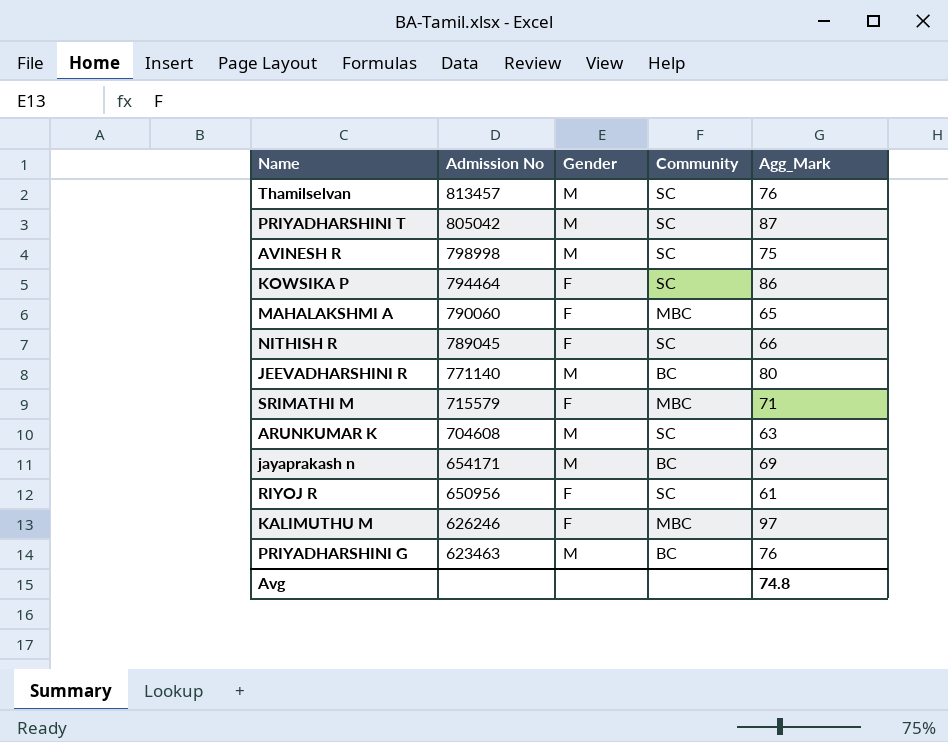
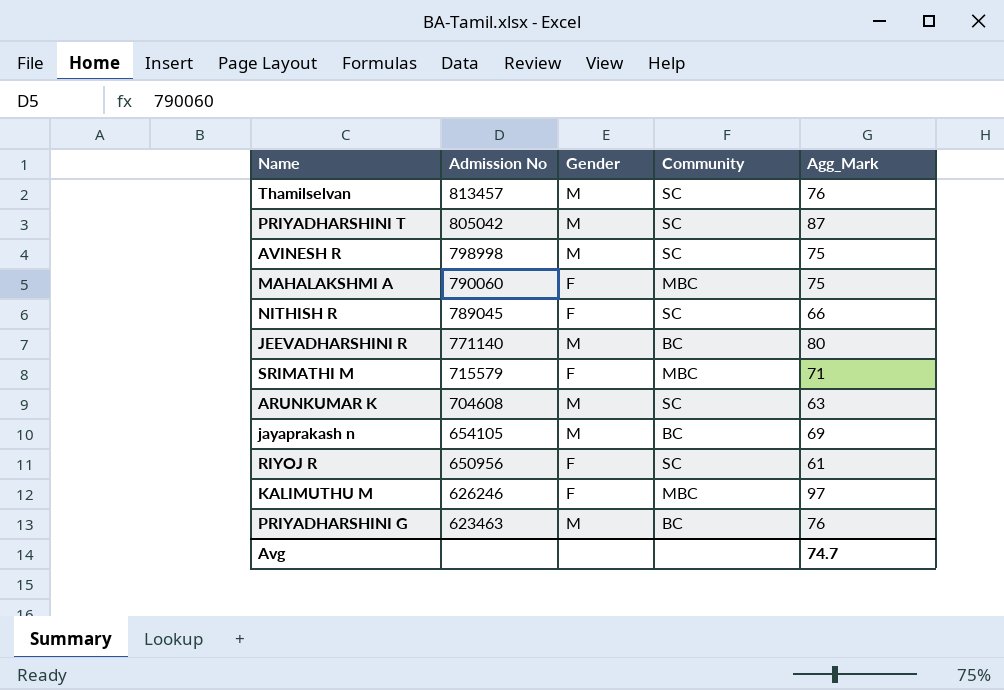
row KOWSIKA P: 794464 | F | SC | 86 -> none
MAHALAKSHMI A | Agg_Mark: 65 -> 75
jayaprakash n | Admission No: 654171 -> 654105
Avg | Agg_Mark: 74.8 -> 74.7

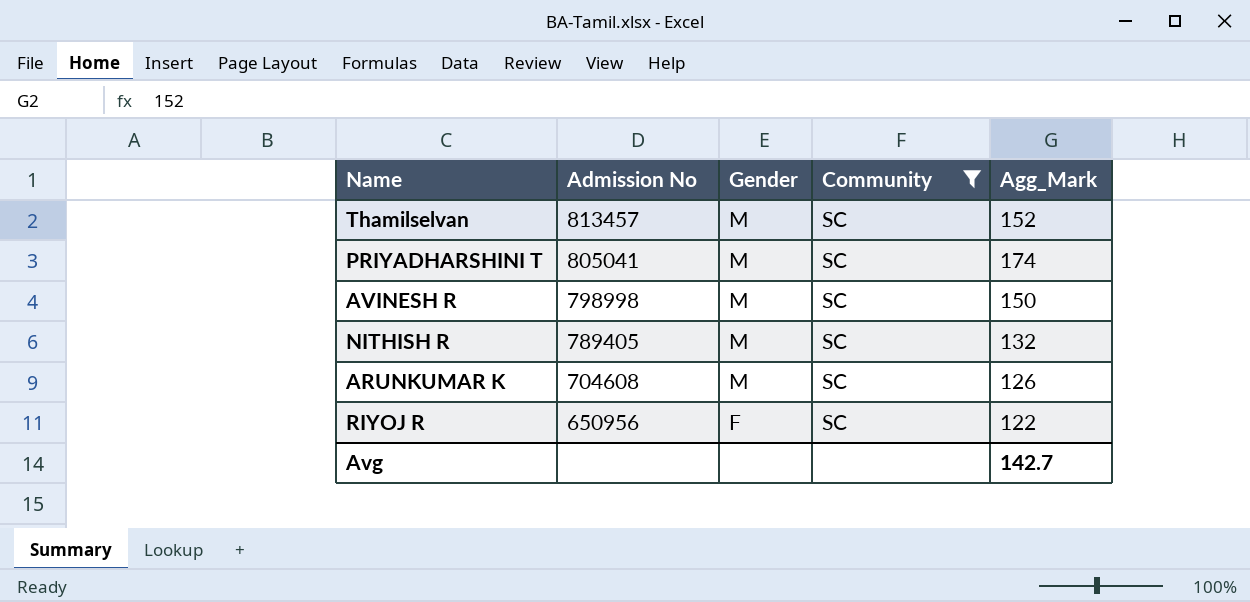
filter: none -> Community = SC
Thamilselvan | Agg_Mark: 76 -> 152
PRIYADHARSHINI T | Admission No: 805042 -> 805041
PRIYADHARSHINI T | Agg_Mark: 87 -> 174
AVINESH R | Agg_Mark: 75 -> 150
NITHISH R | Admission No: 789045 -> 789405
NITHISH R | Gender: F -> M
NITHISH R | Agg_Mark: 66 -> 132
ARUNKUMAR K | Agg_Mark: 63 -> 126
RIYOJ R | Agg_Mark: 61 -> 122
Avg | Agg_Mark: 74.7 -> 142.7

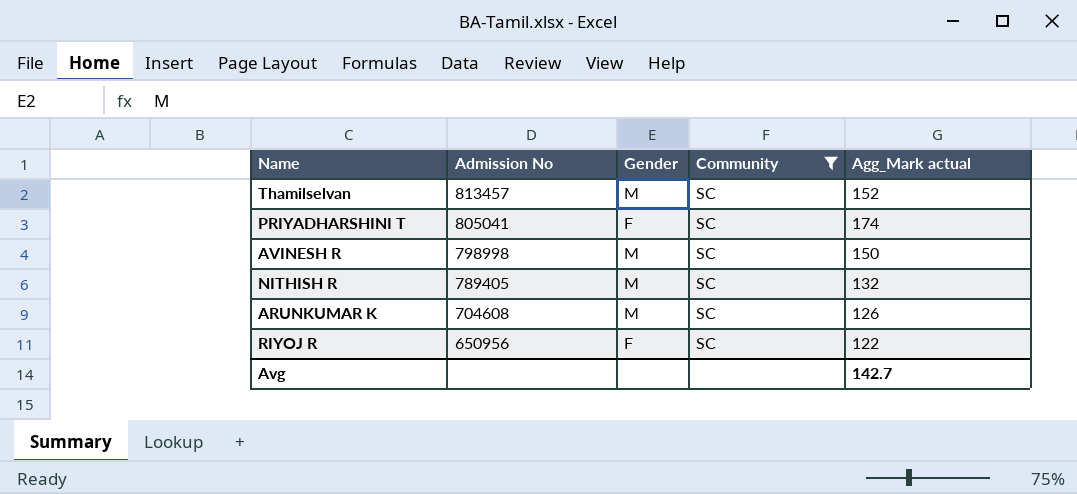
column name: Agg_Mark -> Agg_Mark actual
PRIYADHARSHINI T | Gender: M -> F

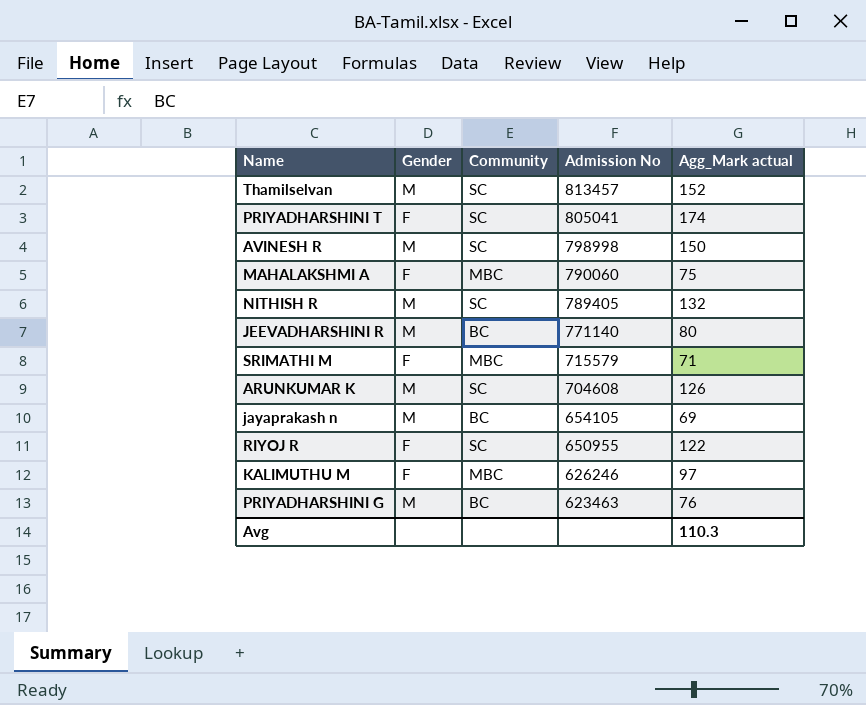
filter: Community = SC -> none
column Admission No | position: 2 -> 4
RIYOJ R | Admission No: 650956 -> 650955
Avg | Agg_Mark actual: 142.7 -> 110.3

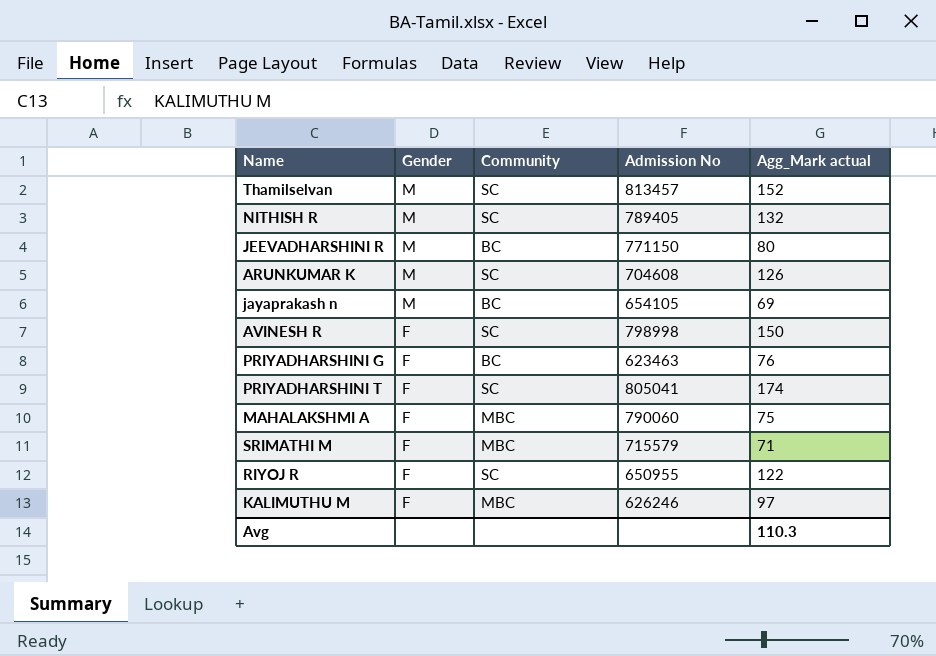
row order: Admission No descending -> Gender descending
JEEVADHARSHINI R | Admission No: 771140 -> 771150
AVINESH R | Gender: M -> F
PRIYADHARSHINI G | Gender: M -> F

